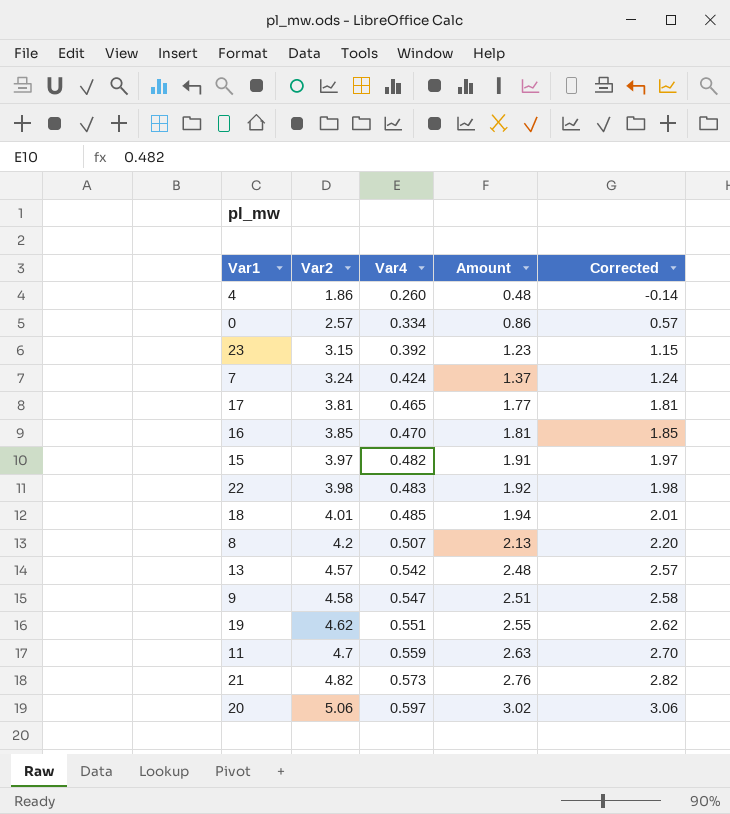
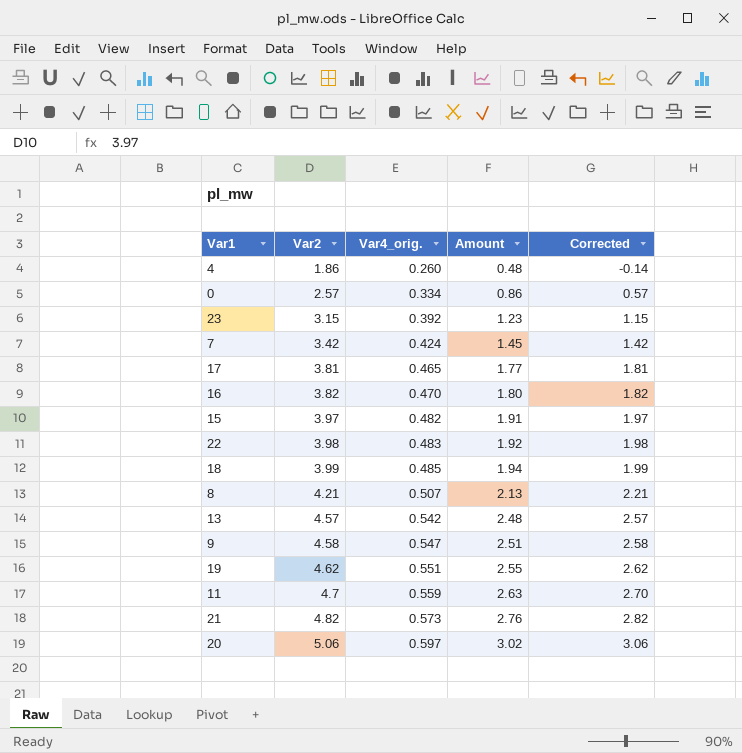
column name: Var4 -> Var4_orig.
7 | Var2: 3.24 -> 3.42
7 | Amount: 1.37 -> 1.45
7 | Corrected: 1.24 -> 1.42
16 | Var2: 3.85 -> 3.82
16 | Amount: 1.81 -> 1.80
16 | Corrected: 1.85 -> 1.82
18 | Var2: 4.01 -> 3.99
18 | Corrected: 2.01 -> 1.99
8 | Var2: 4.2 -> 4.21
8 | Corrected: 2.20 -> 2.21

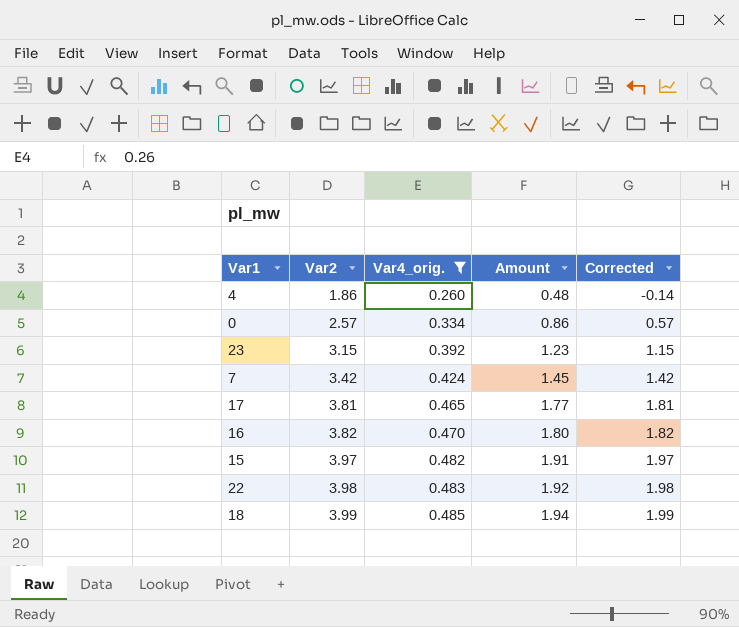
filter: none -> Var4_orig. <= 0.485

